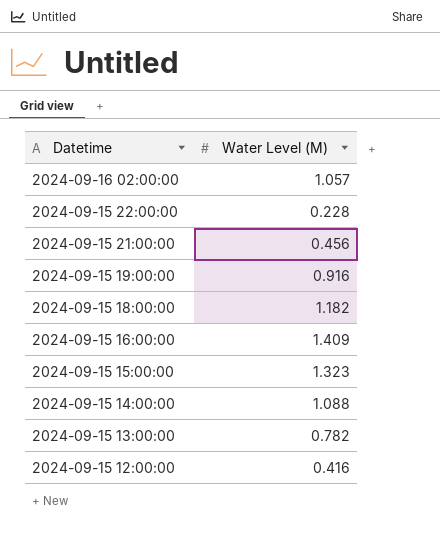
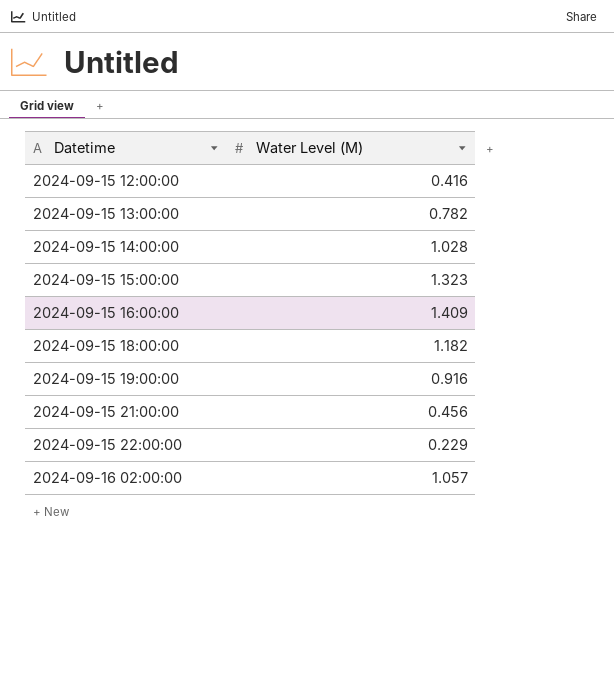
row order: Datetime descending -> Datetime ascending
2024-09-15 14:00:00 | Water Level (M): 1.088 -> 1.028
2024-09-15 22:00:00 | Water Level (M): 0.228 -> 0.229

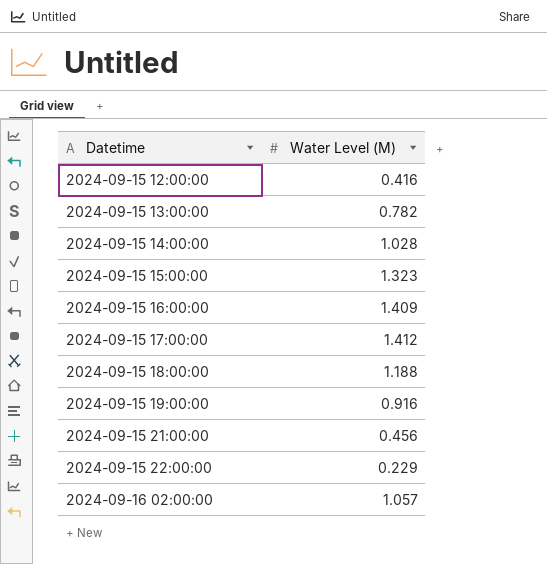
row 2024-09-15 17:00:00: none -> 1.412
2024-09-15 18:00:00 | Water Level (M): 1.182 -> 1.188

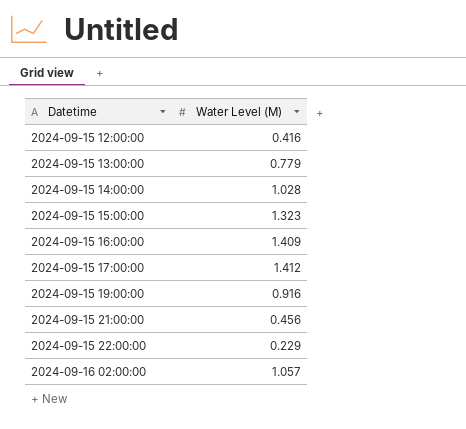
row 2024-09-15 18:00:00: 1.188 -> none
2024-09-15 13:00:00 | Water Level (M): 0.782 -> 0.779

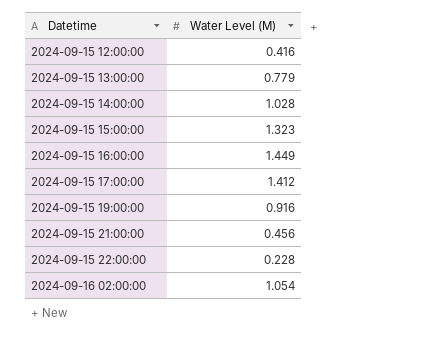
2024-09-15 16:00:00 | Water Level (M): 1.409 -> 1.449
2024-09-15 22:00:00 | Water Level (M): 0.229 -> 0.228
2024-09-16 02:00:00 | Water Level (M): 1.057 -> 1.054

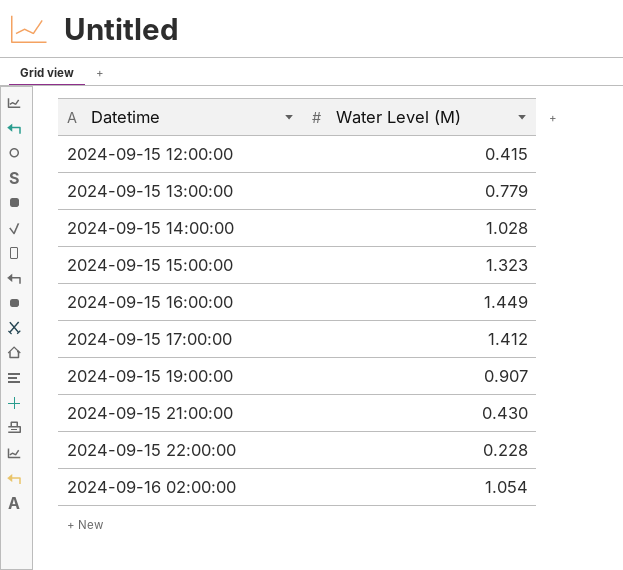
2024-09-15 12:00:00 | Water Level (M): 0.416 -> 0.415
2024-09-15 19:00:00 | Water Level (M): 0.916 -> 0.907
2024-09-15 21:00:00 | Water Level (M): 0.456 -> 0.430

